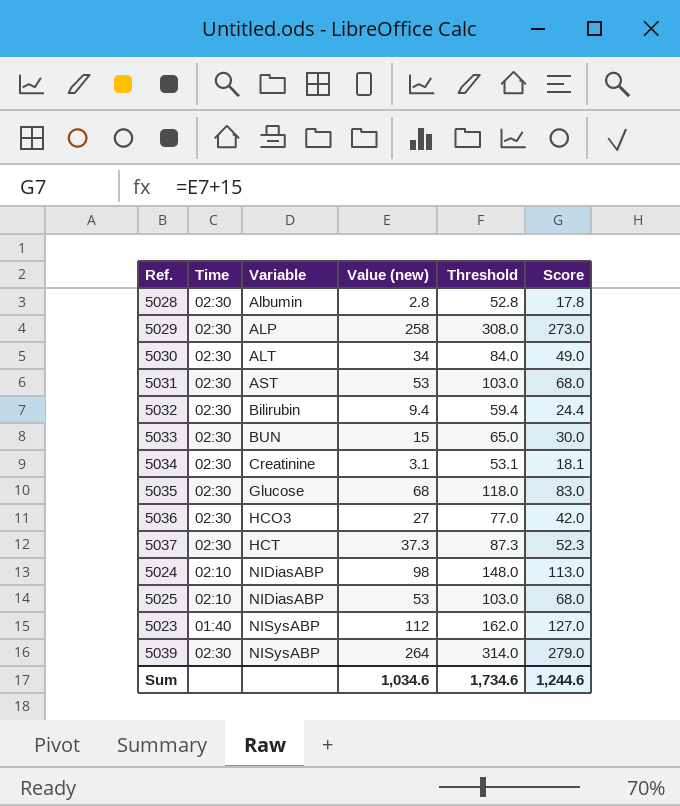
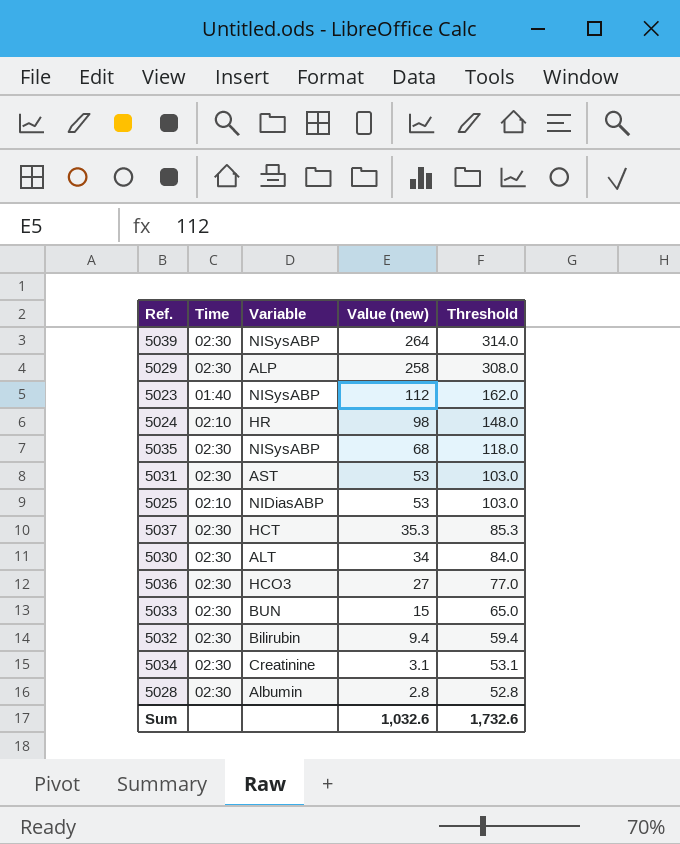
row order: Variable ascending -> Value (new) descending
column Score | formula: [Value (new)] + 15 -> none
5024 | Variable: NIDiasABP -> HR
5035 | Variable: Glucose -> NISysABP
5037 | Value (new): 37.3 -> 35.3
5037 | Threshold: 87.3 -> 85.3
Sum | Value (new): 1,034.6 -> 1,032.6
Sum | Threshold: 1,734.6 -> 1,732.6

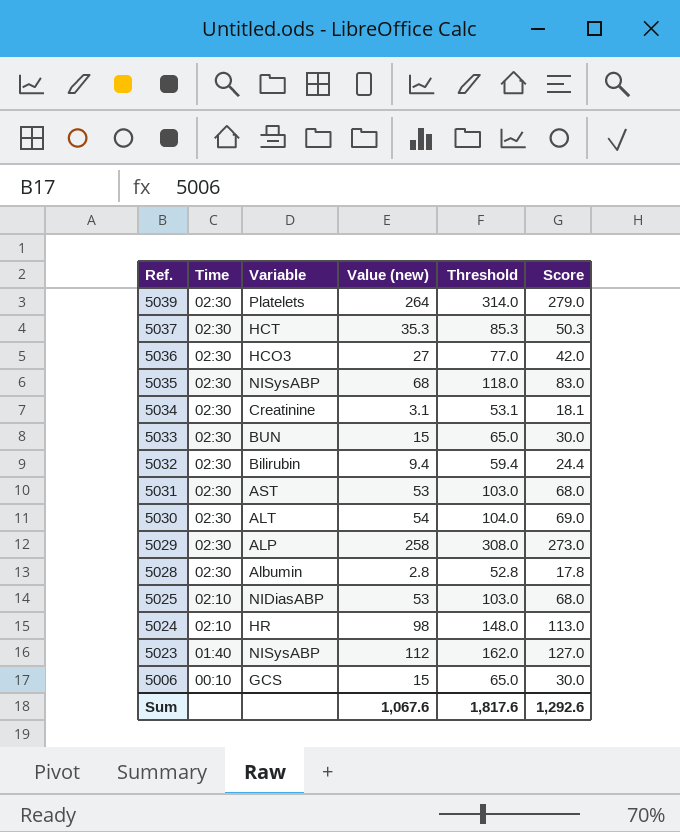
row order: Value (new) descending -> Ref. descending
column Score | formula: none -> [Value (new)] + 15
5039 | Variable: NISysABP -> Platelets
5030 | Value (new): 34 -> 54
5030 | Threshold: 84.0 -> 104.0
row 5006: none -> 00:10 | GCS | 15 | 65.0 | 30.0
Sum | Value (new): 1,032.6 -> 1,067.6
Sum | Threshold: 1,732.6 -> 1,817.6

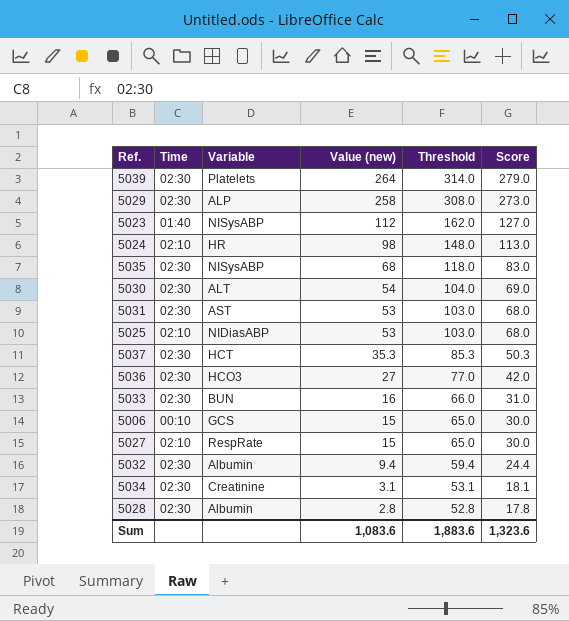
row order: Ref. descending -> Value (new) descending
5033 | Value (new): 15 -> 16
5033 | Threshold: 65.0 -> 66.0
5033 | Score: 30.0 -> 31.0
row 5027: none -> 02:10 | RespRate | 15 | 65.0 | 30.0
5032 | Variable: Bilirubin -> Albumin
Sum | Value (new): 1,067.6 -> 1,083.6
Sum | Threshold: 1,817.6 -> 1,883.6
Sum | Score: 1,292.6 -> 1,323.6

